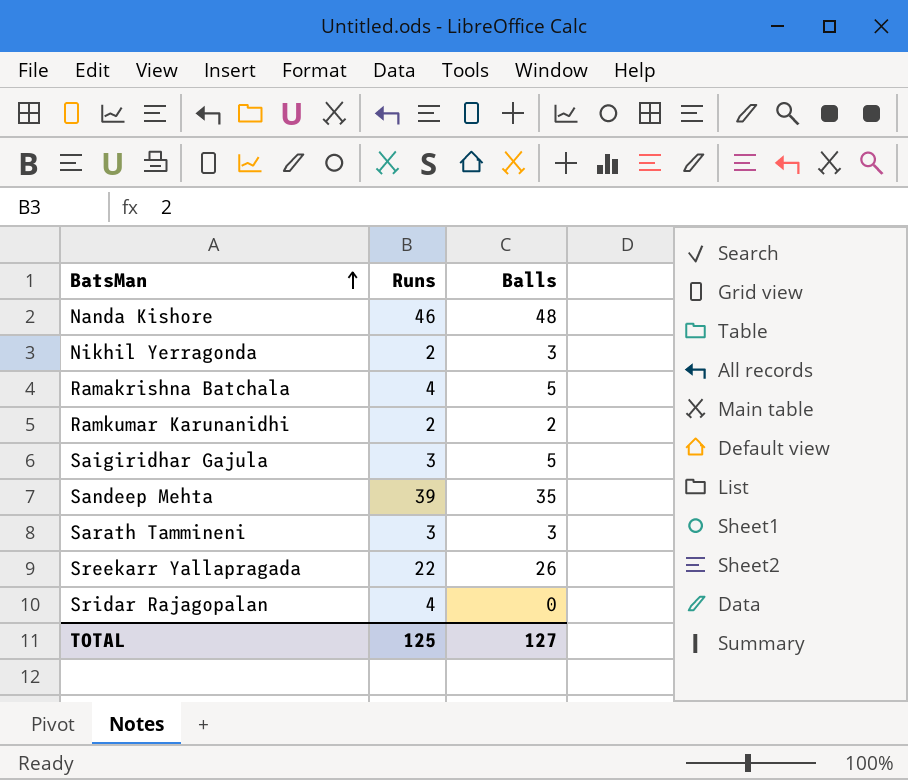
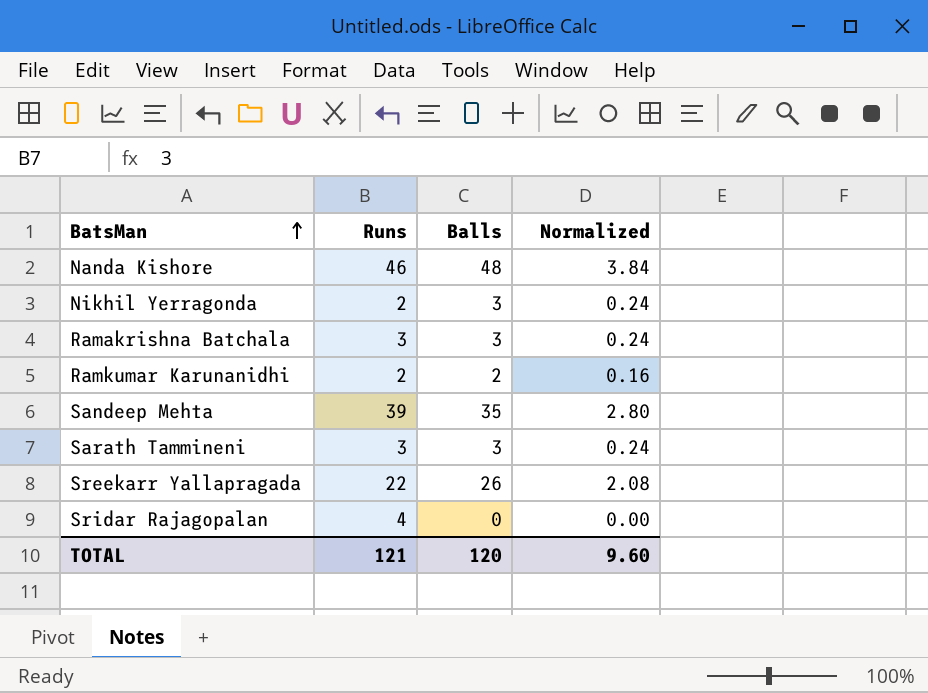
column Normalized | formula: none -> [Balls] * 0.08
row Saigiridhar Gajula: 3 | 5 -> none
Ramakrishna Batchala | Runs: 4 -> 3
Ramakrishna Batchala | Balls: 5 -> 3
TOTAL | Runs: 125 -> 121
TOTAL | Balls: 127 -> 120

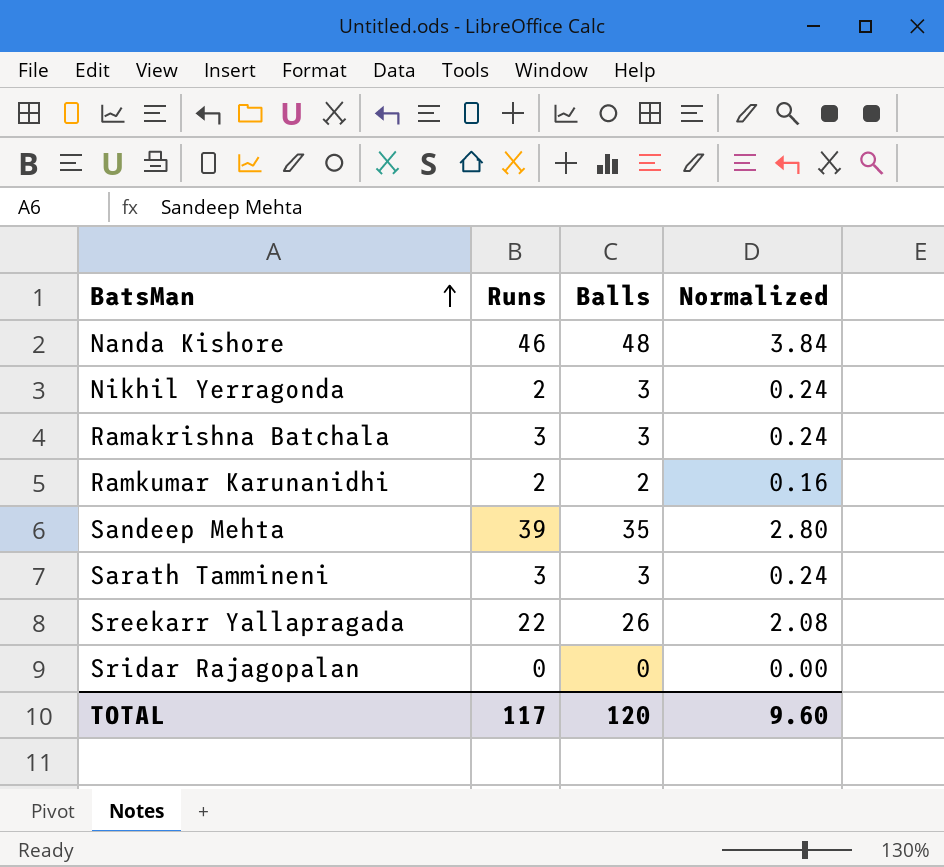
Sridar Rajagopalan | Runs: 4 -> 0
TOTAL | Runs: 121 -> 117

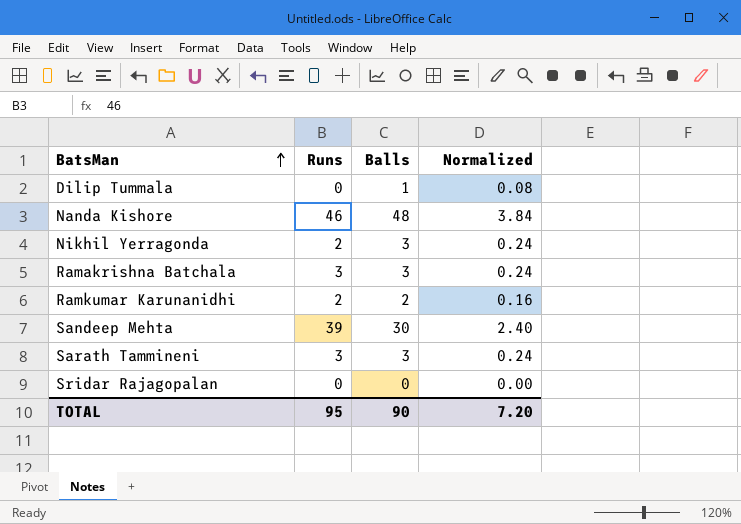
row Sreekarr Yallapragada: 22 | 26 | 2.08 -> none
row Dilip Tummala: none -> 0 | 1 | 0.08
Sandeep Mehta | Balls: 35 -> 30
Sandeep Mehta | Normalized: 2.80 -> 2.40
TOTAL | Runs: 117 -> 95
TOTAL | Balls: 120 -> 90
TOTAL | Normalized: 9.60 -> 7.20

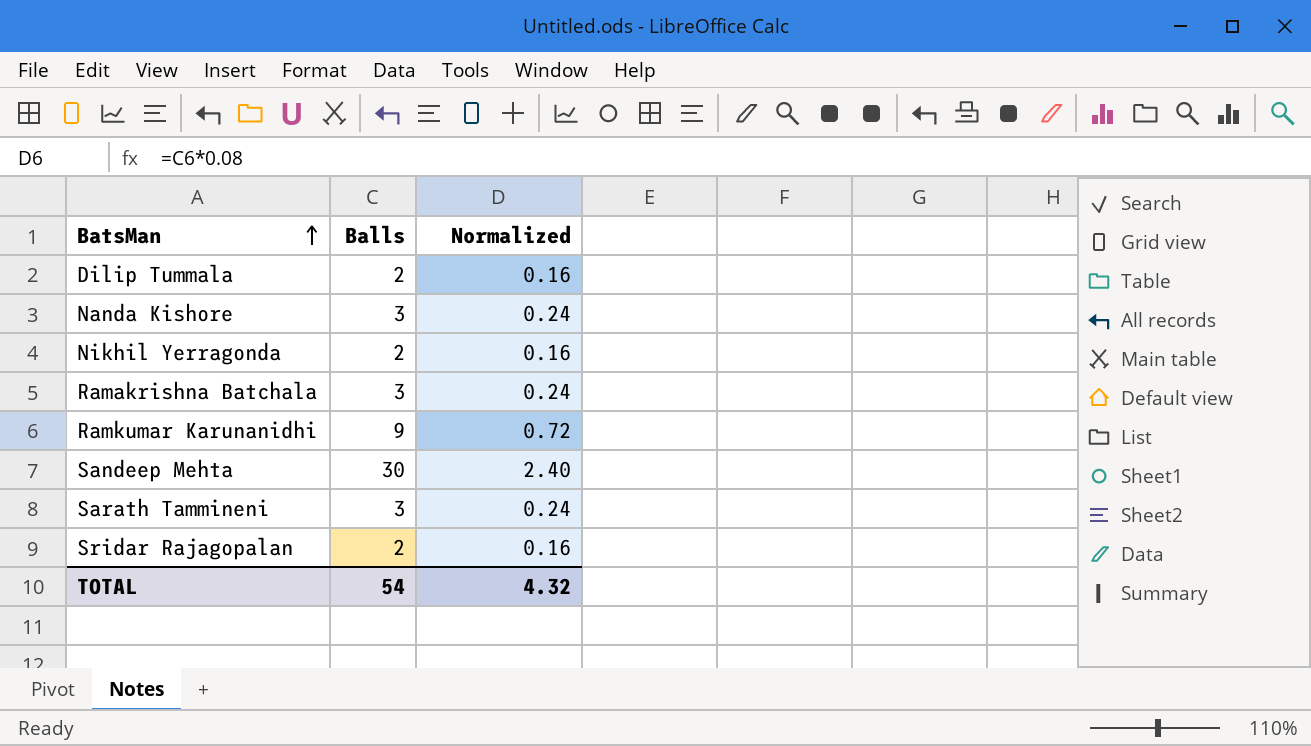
column Runs | position: 2 -> none
Dilip Tummala | Balls: 1 -> 2
Dilip Tummala | Normalized: 0.08 -> 0.16
Nanda Kishore | Balls: 48 -> 3
Nanda Kishore | Normalized: 3.84 -> 0.24
Nikhil Yerragonda | Balls: 3 -> 2
Nikhil Yerragonda | Normalized: 0.24 -> 0.16
Ramkumar Karunanidhi | Balls: 2 -> 9
Ramkumar Karunanidhi | Normalized: 0.16 -> 0.72
Sridar Rajagopalan | Balls: 0 -> 2
Sridar Rajagopalan | Normalized: 0.00 -> 0.16
TOTAL | Balls: 90 -> 54
TOTAL | Normalized: 7.20 -> 4.32

